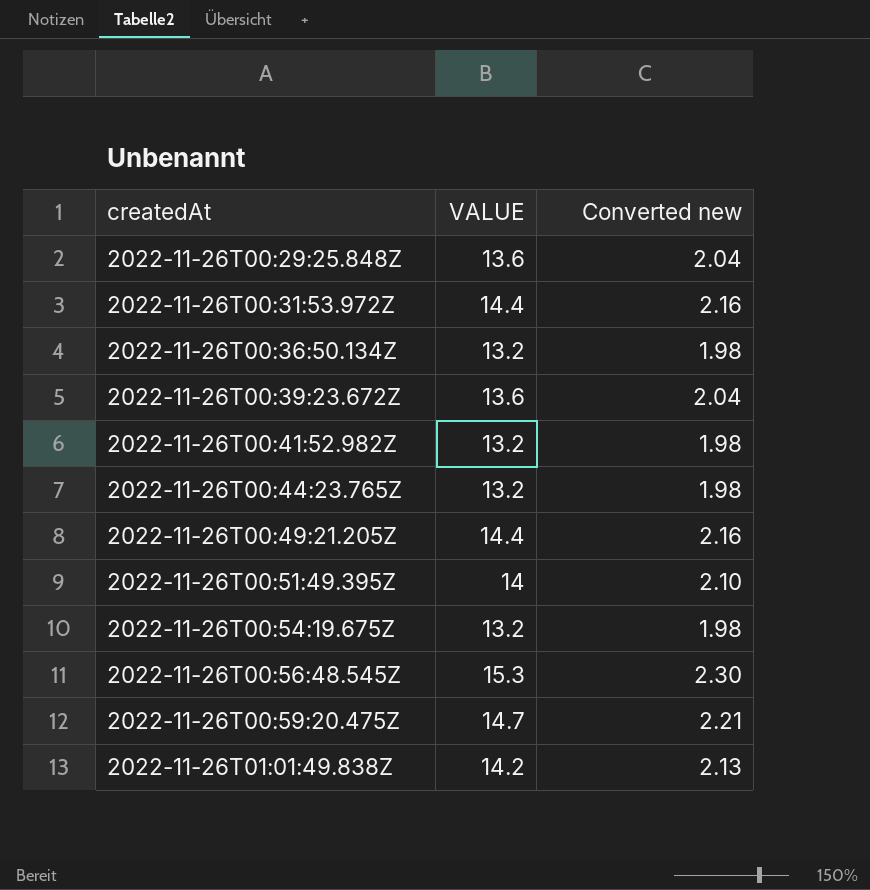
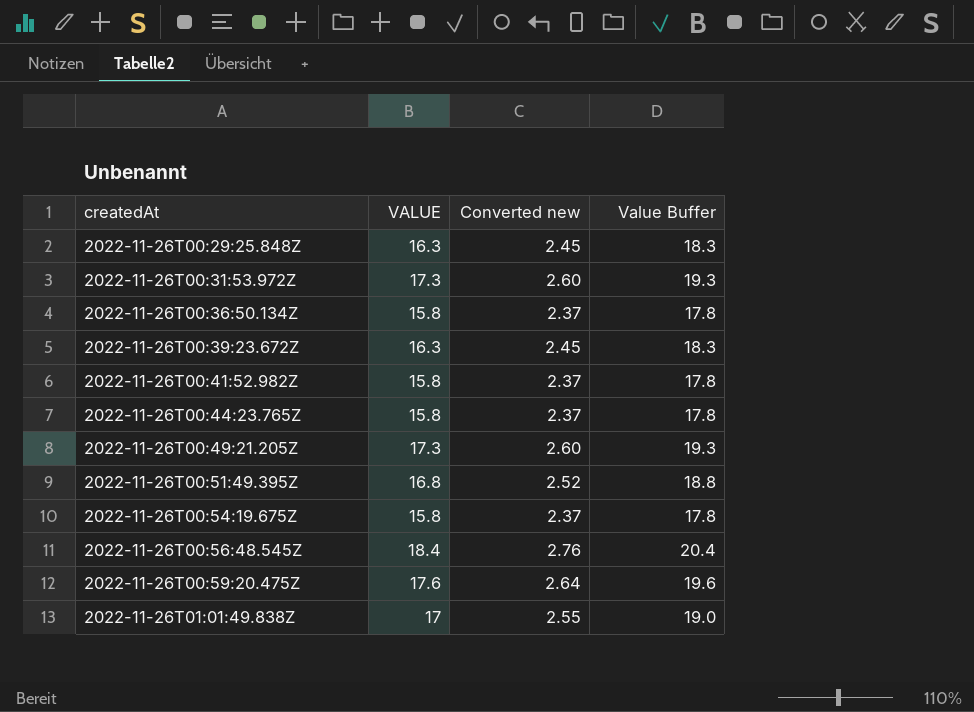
column Value Buffer | formula: none -> [VALUE] + 2
2022-11-26T00:29:25.848Z | VALUE: 13.6 -> 16.3
2022-11-26T00:29:25.848Z | Converted new: 2.04 -> 2.45
2022-11-26T00:31:53.972Z | VALUE: 14.4 -> 17.3
2022-11-26T00:31:53.972Z | Converted new: 2.16 -> 2.60
2022-11-26T00:36:50.134Z | VALUE: 13.2 -> 15.8
2022-11-26T00:36:50.134Z | Converted new: 1.98 -> 2.37
2022-11-26T00:39:23.672Z | VALUE: 13.6 -> 16.3
2022-11-26T00:39:23.672Z | Converted new: 2.04 -> 2.45
2022-11-26T00:41:52.982Z | VALUE: 13.2 -> 15.8
2022-11-26T00:41:52.982Z | Converted new: 1.98 -> 2.37
2022-11-26T00:44:23.765Z | VALUE: 13.2 -> 15.8
2022-11-26T00:44:23.765Z | Converted new: 1.98 -> 2.37
2022-11-26T00:49:21.205Z | VALUE: 14.4 -> 17.3
2022-11-26T00:49:21.205Z | Converted new: 2.16 -> 2.60
2022-11-26T00:51:49.395Z | VALUE: 14 -> 16.8
2022-11-26T00:51:49.395Z | Converted new: 2.10 -> 2.52
2022-11-26T00:54:19.675Z | VALUE: 13.2 -> 15.8
2022-11-26T00:54:19.675Z | Converted new: 1.98 -> 2.37
2022-11-26T00:56:48.545Z | VALUE: 15.3 -> 18.4
2022-11-26T00:56:48.545Z | Converted new: 2.30 -> 2.76
2022-11-26T00:59:20.475Z | VALUE: 14.7 -> 17.6
2022-11-26T00:59:20.475Z | Converted new: 2.21 -> 2.64
2022-11-26T01:01:49.838Z | VALUE: 14.2 -> 17
2022-11-26T01:01:49.838Z | Converted new: 2.13 -> 2.55

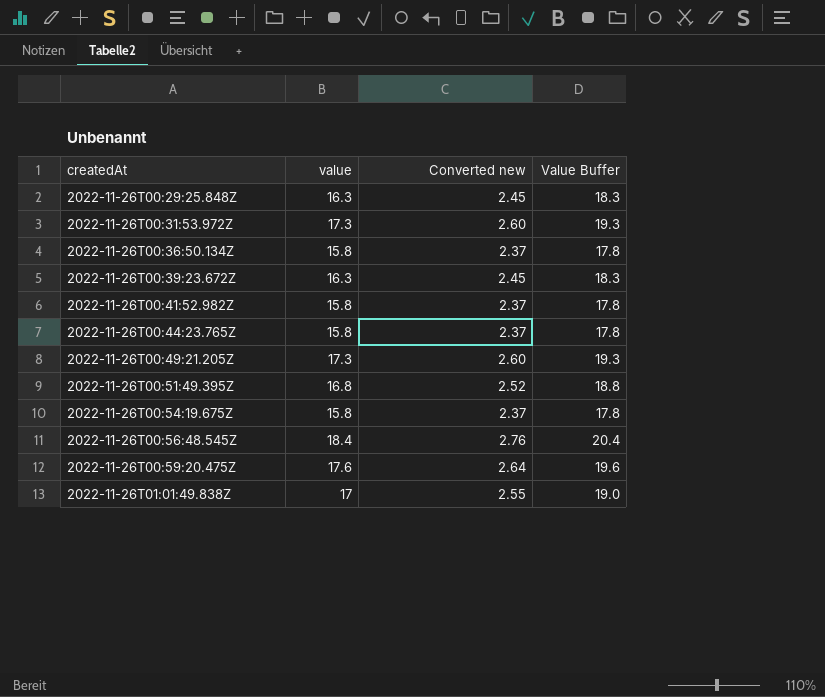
column name: VALUE -> value

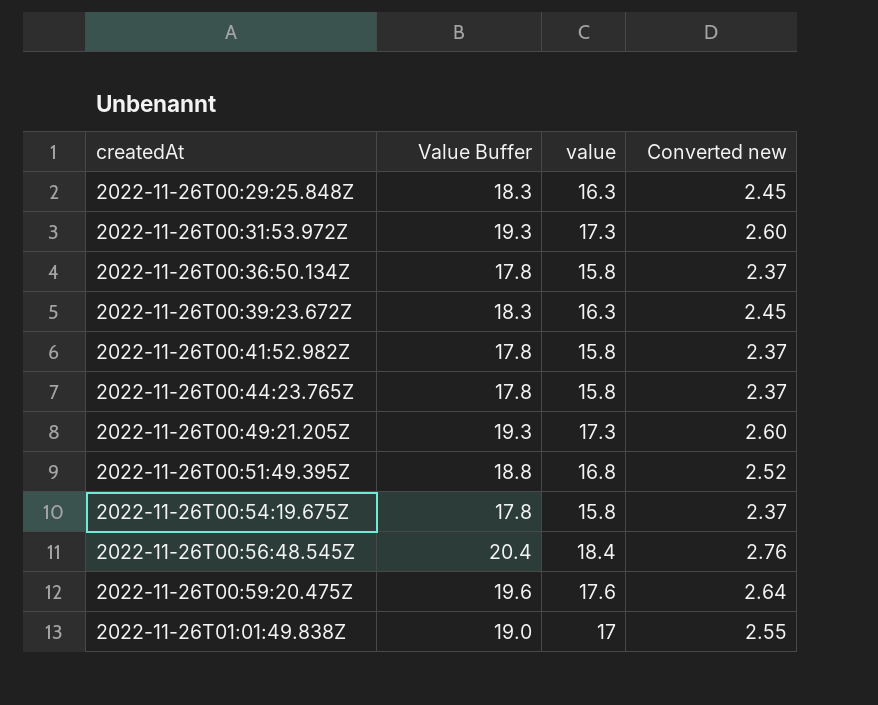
column Value Buffer | position: 4 -> 2

